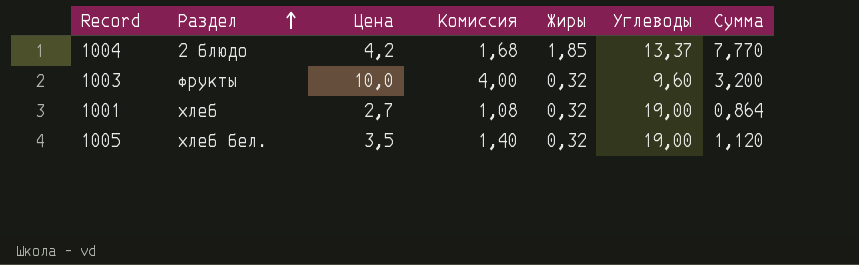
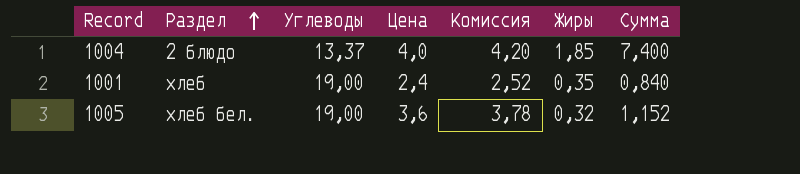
column Углеводы | position: 6 -> 3
column Комиссия | formula: [Цена] * 0,4 -> [Цена] * 1,05
row 1003: фрукты | 10,0 | 4,00 | 0,32 | 9,60 | 3,200 -> none
1004 | Цена: 4,2 -> 4,0
1004 | Сумма: 7,770 -> 7,400
1001 | Цена: 2,7 -> 2,4
1001 | Жиры: 0,32 -> 0,35
1001 | Сумма: 0,864 -> 0,840
1005 | Цена: 3,5 -> 3,6
1005 | Сумма: 1,120 -> 1,152

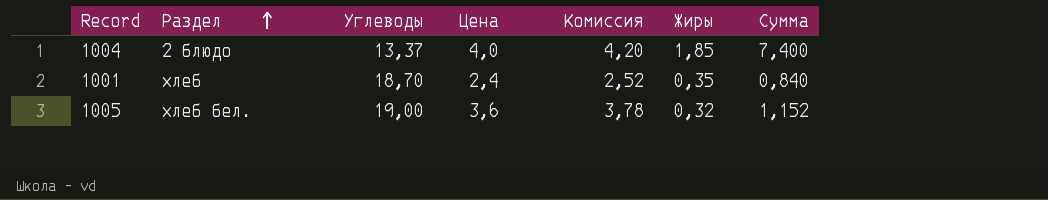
1001 | Углеводы: 19,00 -> 18,70

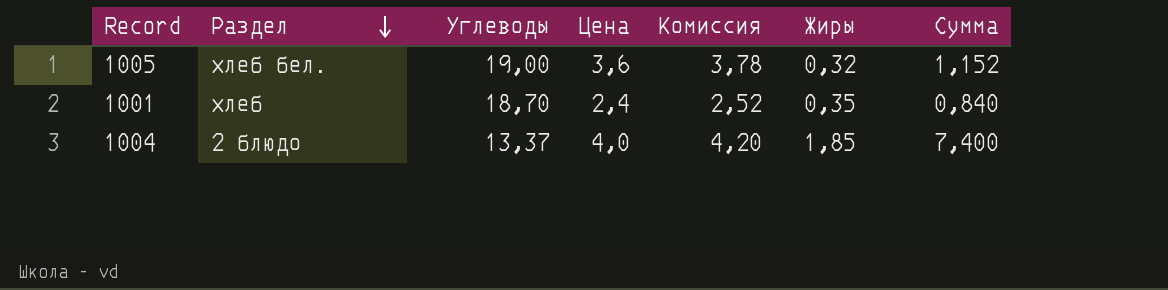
row order: Раздел ascending -> Раздел descending

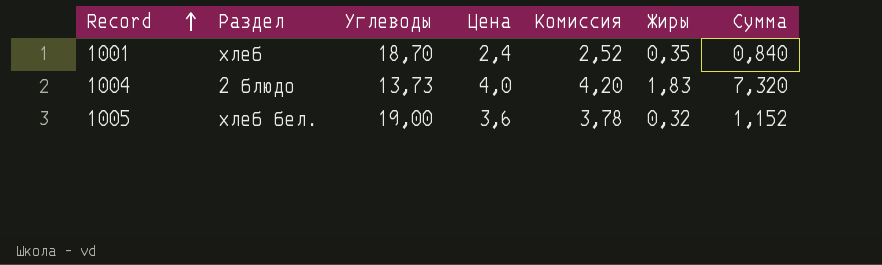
row order: Раздел descending -> Record ascending
1004 | Углеводы: 13,37 -> 13,73
1004 | Жиры: 1,85 -> 1,83
1004 | Сумма: 7,400 -> 7,320

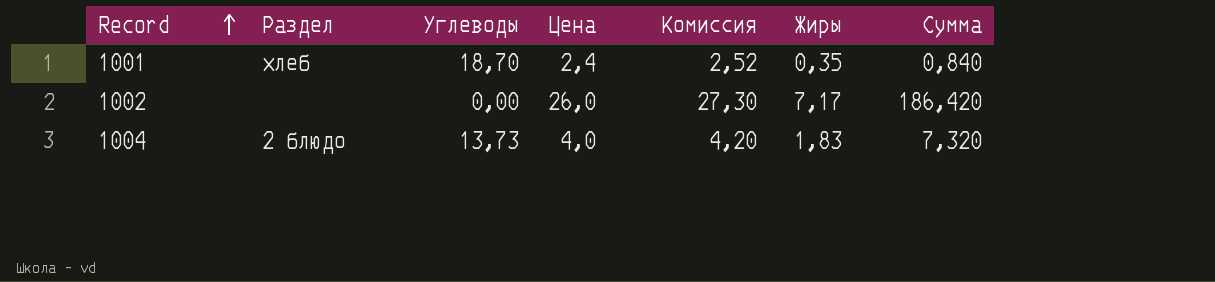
row 1005: хлеб бел. | 19,00 | 3,6 | 3,78 | 0,32 | 1,152 -> none
row 1002: none -> none | 0,00 | 26,0 | 27,30 | 7,17 | 186,420

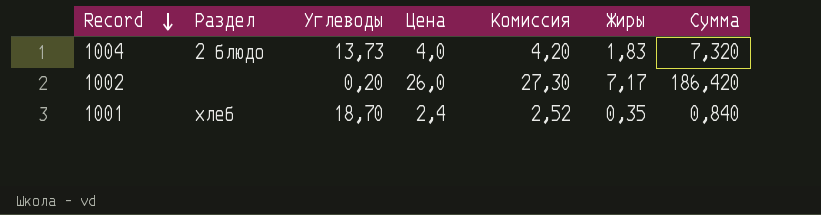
row order: Record ascending -> Record descending
1002 | Углеводы: 0,00 -> 0,20

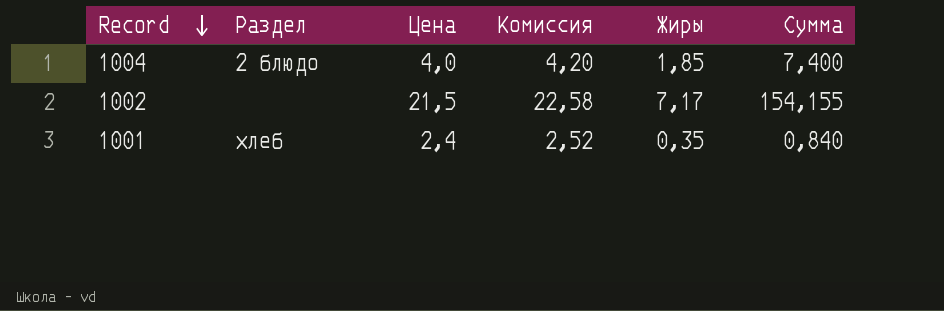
column Углеводы | position: 3 -> none
1004 | Жиры: 1,83 -> 1,85
1004 | Сумма: 7,320 -> 7,400
1002 | Цена: 26,0 -> 21,5
1002 | Комиссия: 27,30 -> 22,58
1002 | Сумма: 186,420 -> 154,155

